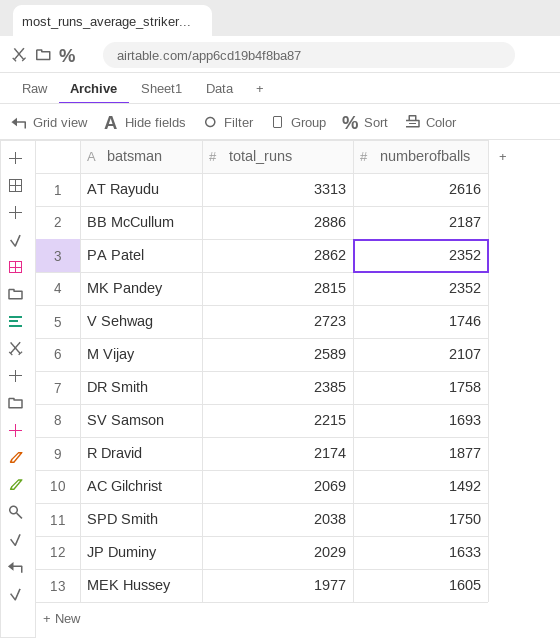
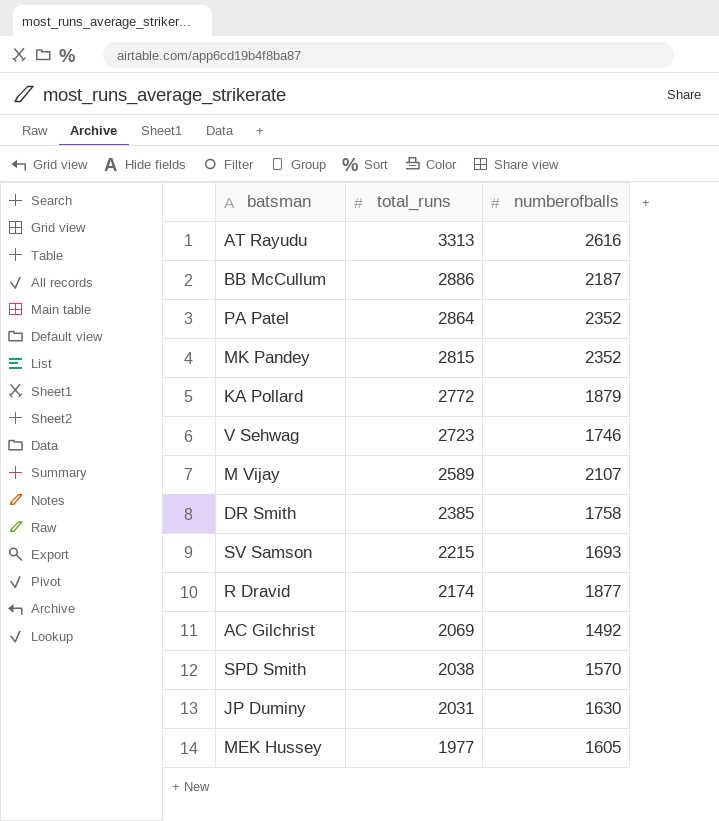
PA Patel | total_runs: 2862 -> 2864
row KA Pollard: none -> 2772 | 1879
SPD Smith | numberofballs: 1750 -> 1570
JP Duminy | total_runs: 2029 -> 2031
JP Duminy | numberofballs: 1633 -> 1630

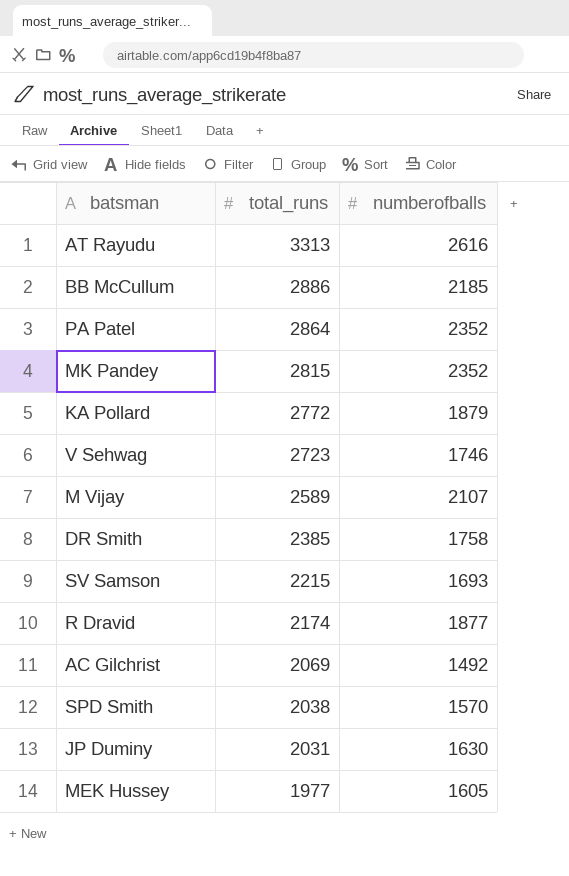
BB McCullum | numberofballs: 2187 -> 2185

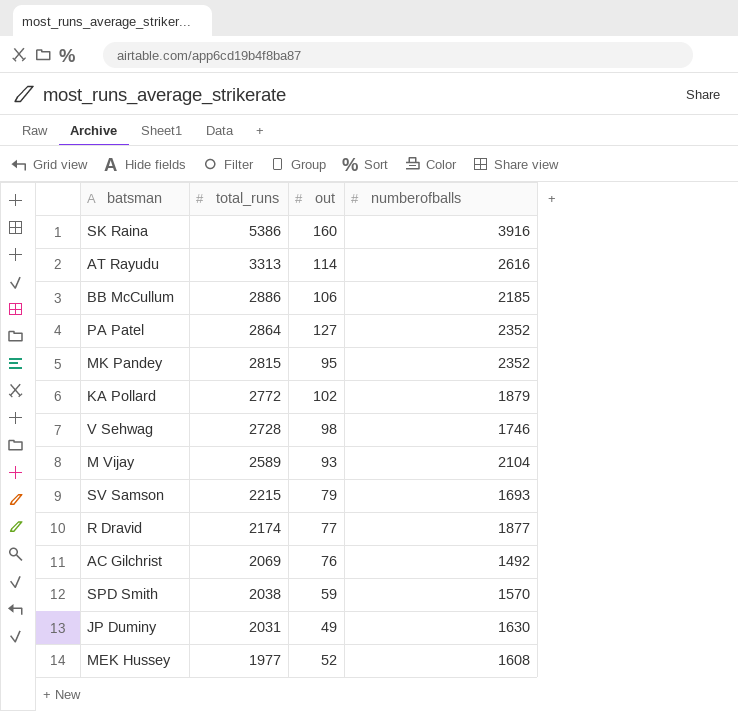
column out | position: none -> 3
row DR Smith: 2385 | 1758 -> none
row SK Raina: none -> 5386 | 160 | 3916
V Sehwag | total_runs: 2723 -> 2728
M Vijay | numberofballs: 2107 -> 2104
MEK Hussey | numberofballs: 1605 -> 1608

